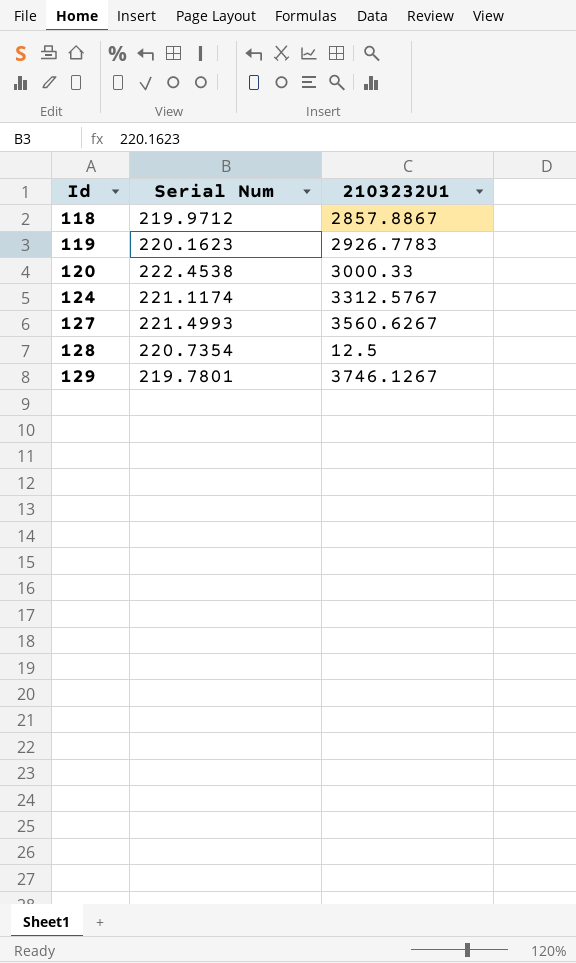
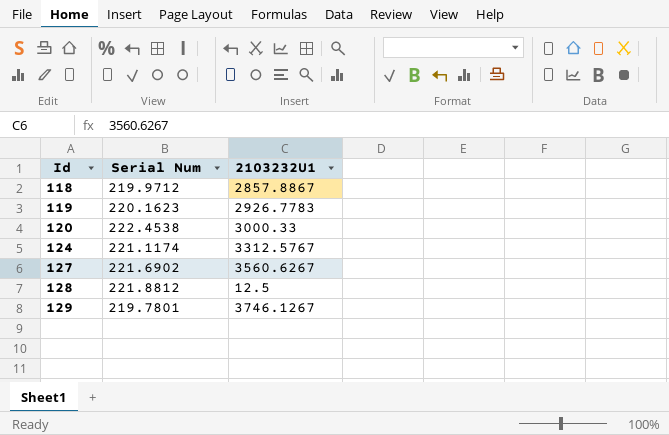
127 | Serial Num: 221.4993 -> 221.6902
128 | Serial Num: 220.7354 -> 221.8812

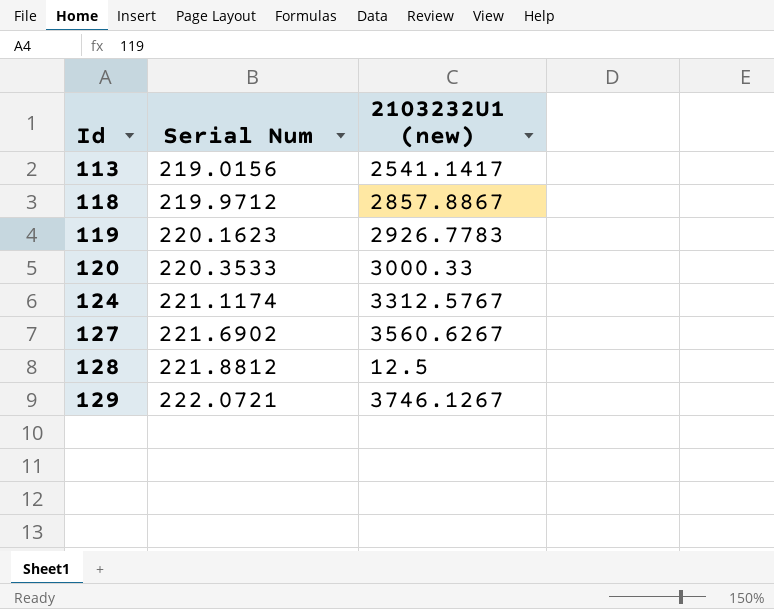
column name: 2103232U1 -> 2103232U1 (new)
row 113: none -> 219.0156 | 2541.1417
120 | Serial Num: 222.4538 -> 220.3533
129 | Serial Num: 219.7801 -> 222.0721

